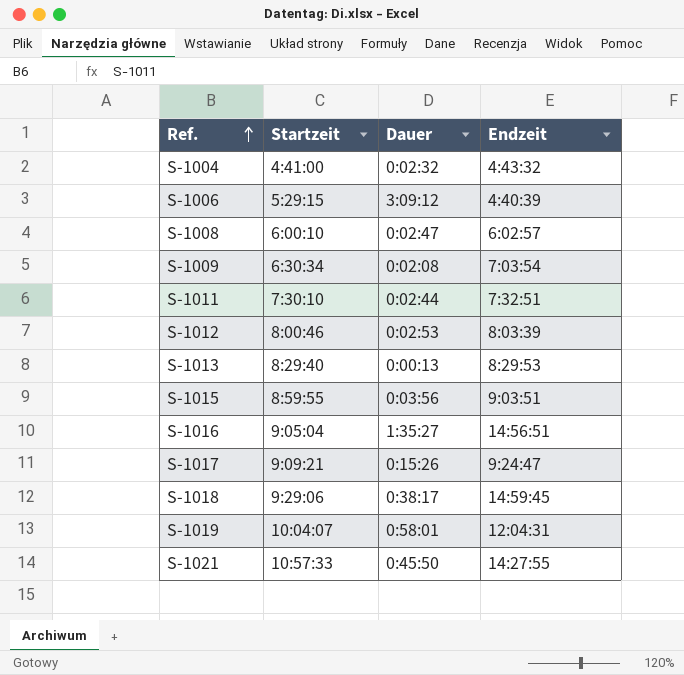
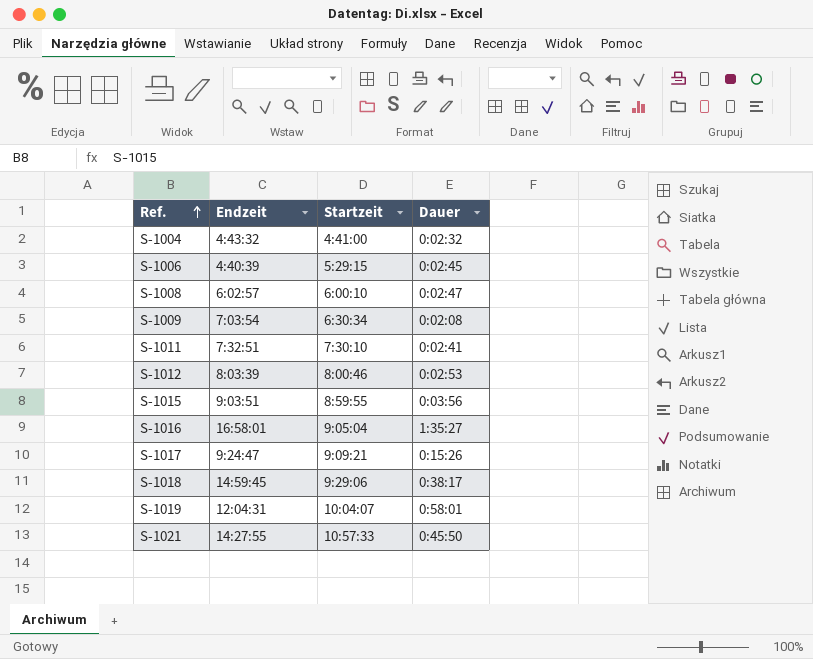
column Endzeit | position: 4 -> 2
row S-1013: 8:29:40 | 0:00:13 | 8:29:53 -> none
S-1006 | Dauer: 3:09:12 -> 0:02:45
S-1011 | Dauer: 0:02:44 -> 0:02:41
S-1016 | Endzeit: 14:56:51 -> 16:58:01

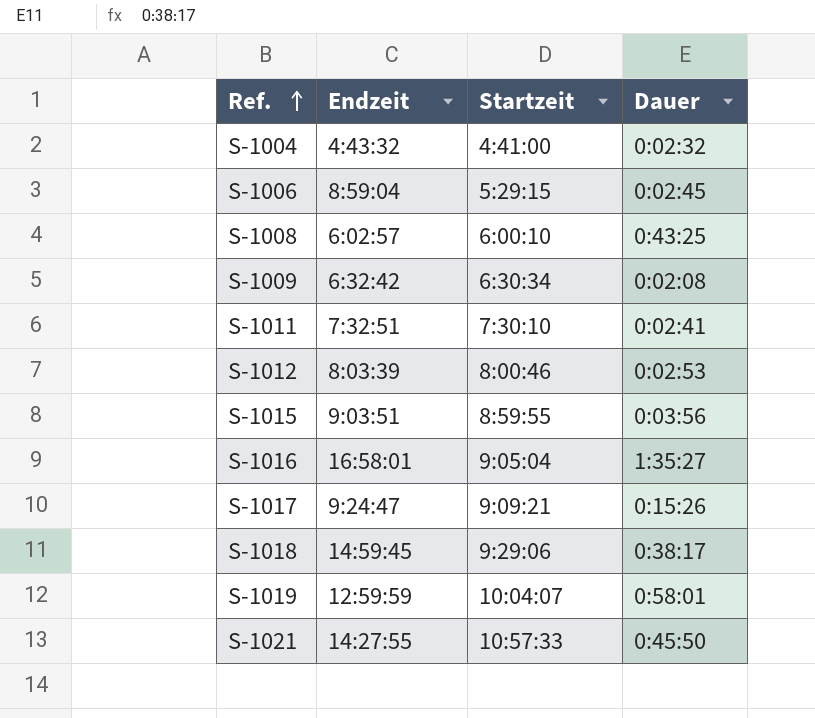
S-1006 | Endzeit: 4:40:39 -> 8:59:04
S-1008 | Dauer: 0:02:47 -> 0:43:25
S-1009 | Endzeit: 7:03:54 -> 6:32:42
S-1019 | Endzeit: 12:04:31 -> 12:59:59

